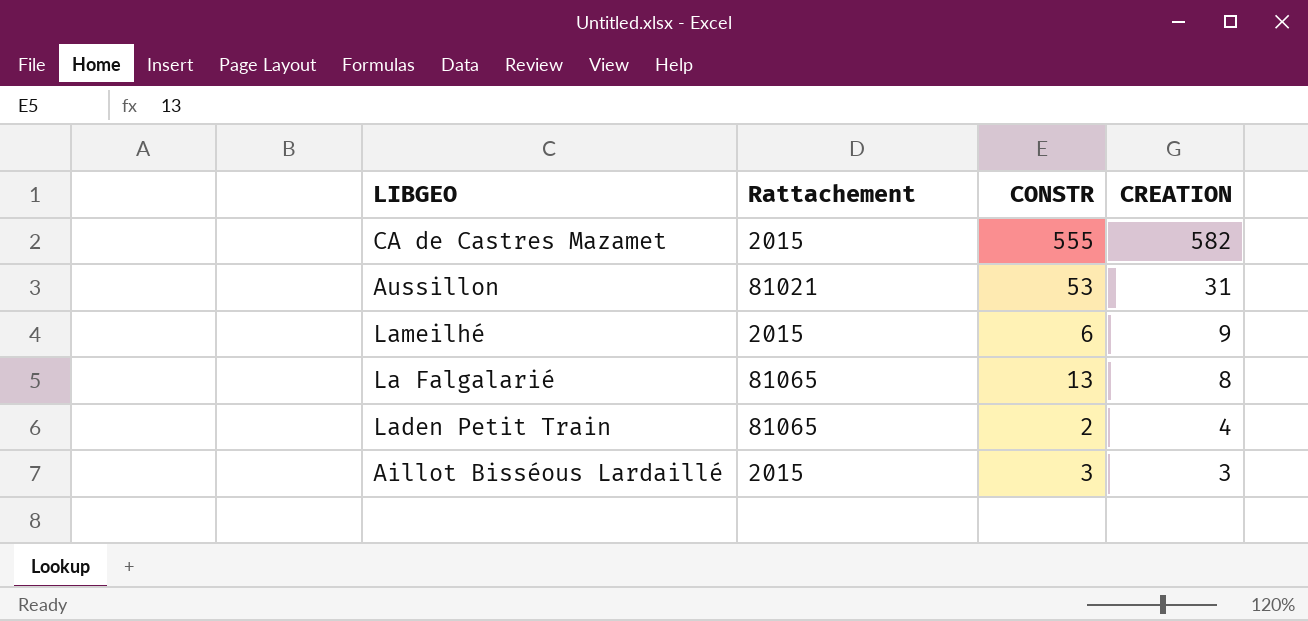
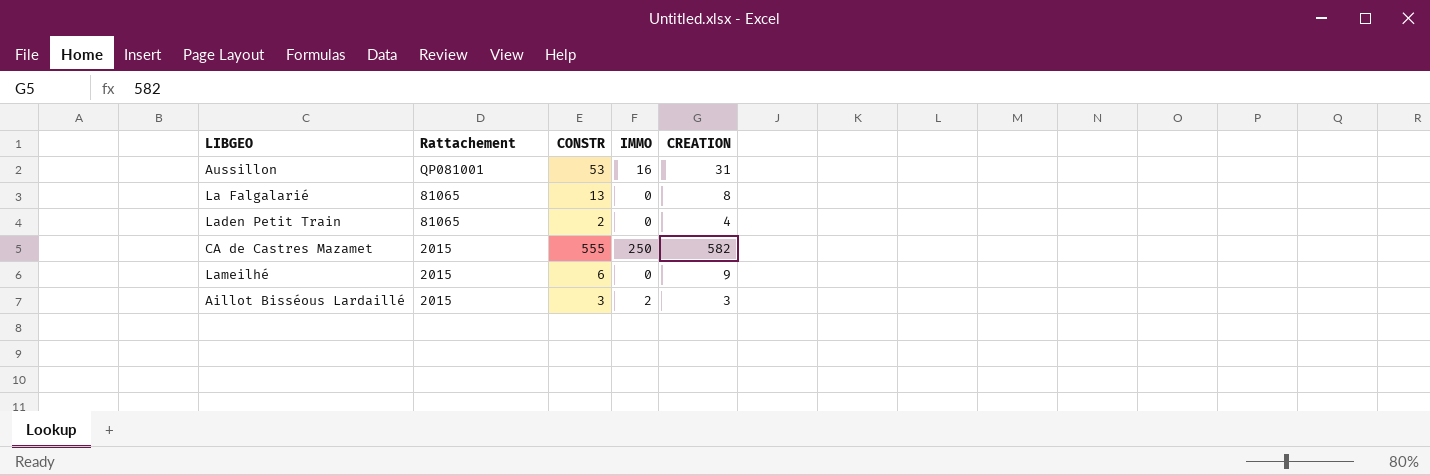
row order: CREATION descending -> Rattachement descending
column IMMO | position: none -> 4
Aussillon | Rattachement: 81021 -> QP081001

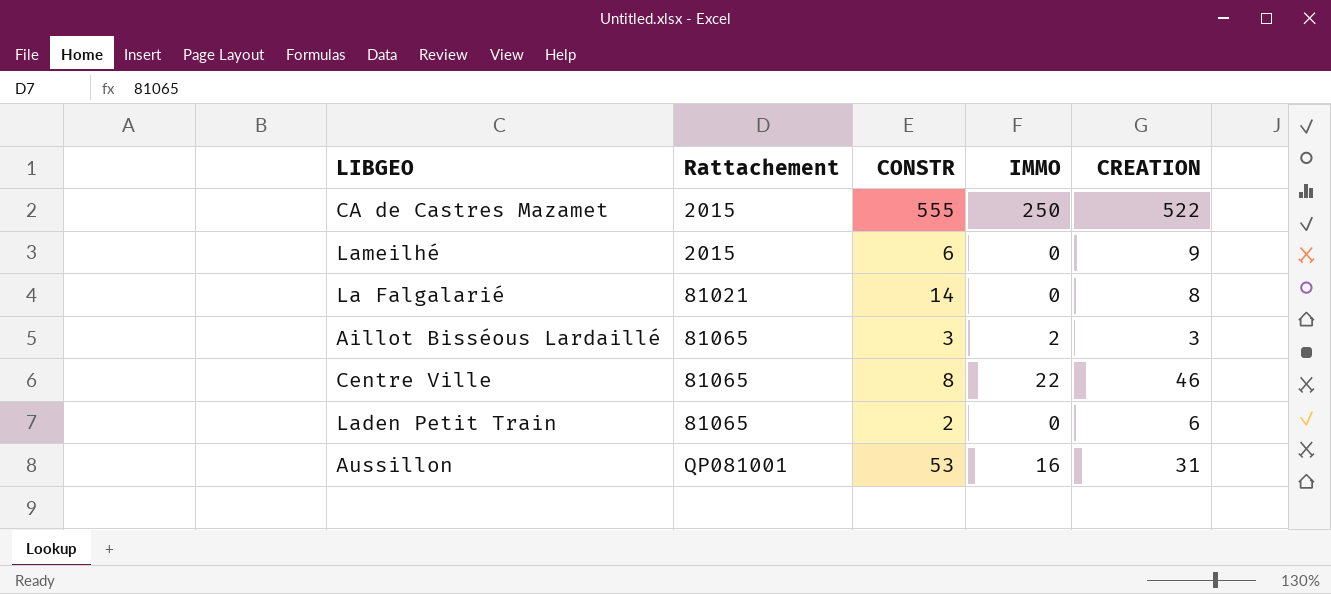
row order: Rattachement descending -> Rattachement ascending
CA de Castres Mazamet | CREATION: 582 -> 522
La Falgalarié | Rattachement: 81065 -> 81021
La Falgalarié | CONSTR: 13 -> 14
Aillot Bisséous Lardaillé | Rattachement: 2015 -> 81065
row Centre Ville: none -> 81065 | 8 | 22 | 46
Laden Petit Train | CREATION: 4 -> 6

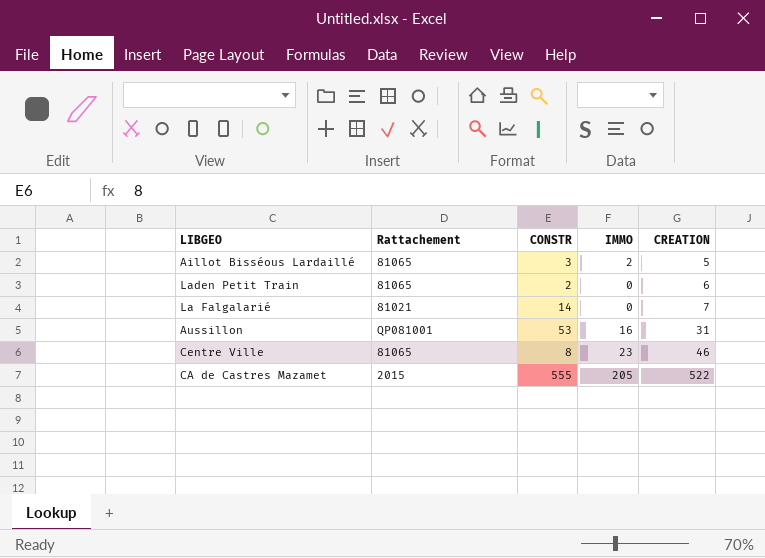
row order: Rattachement ascending -> CREATION ascending
row Lameilhé: 2015 | 6 | 0 | 9 -> none
Aillot Bisséous Lardaillé | CREATION: 3 -> 5
La Falgalarié | CREATION: 8 -> 7
Centre Ville | IMMO: 22 -> 23
CA de Castres Mazamet | IMMO: 250 -> 205

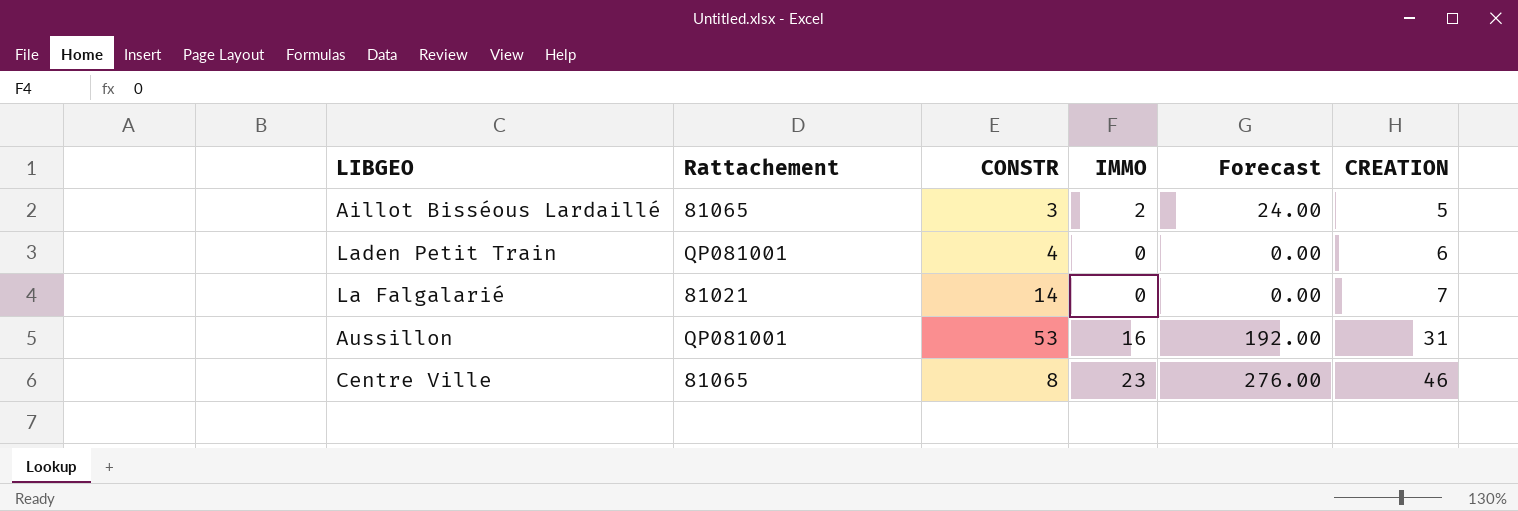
column Forecast | formula: none -> [IMMO] * 12
row CA de Castres Mazamet: 2015 | 555 | 205 | 522 -> none
Laden Petit Train | Rattachement: 81065 -> QP081001
Laden Petit Train | CONSTR: 2 -> 4

